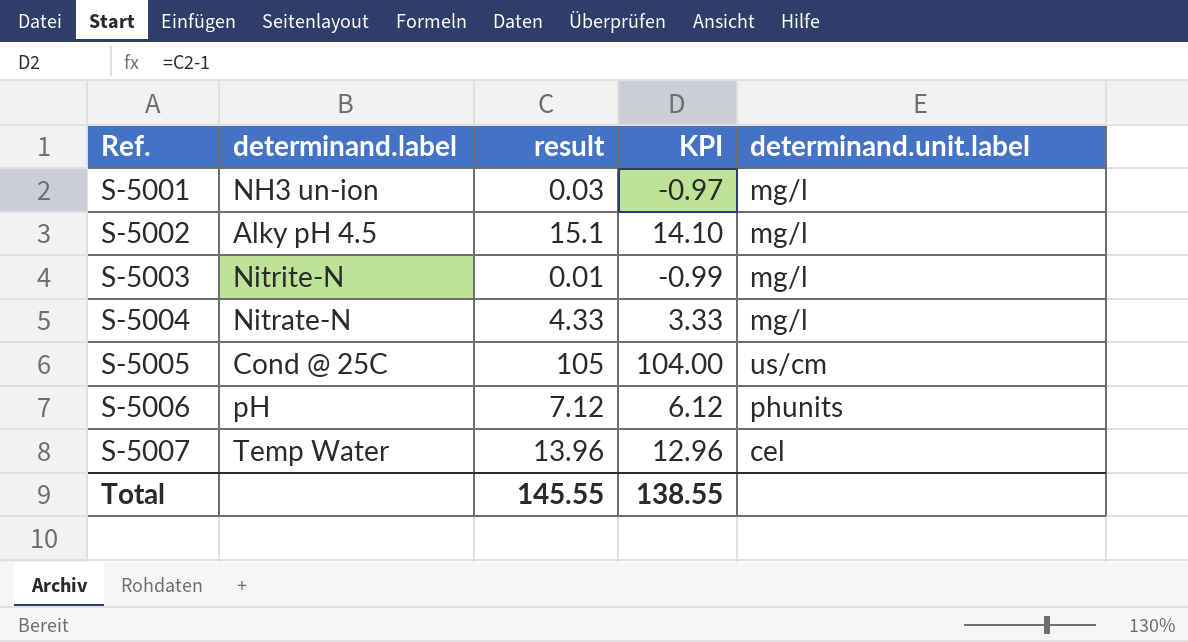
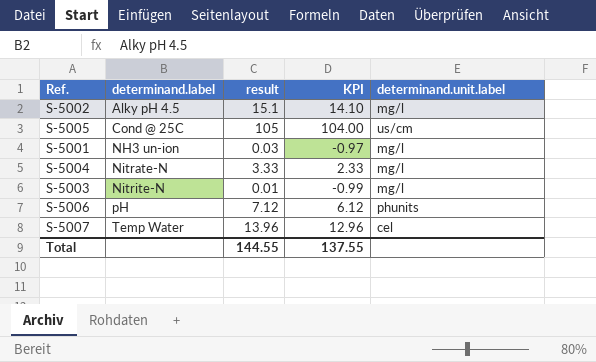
row order: Ref. ascending -> determinand.label ascending
S-5004 | result: 4.33 -> 3.33
S-5004 | KPI: 3.33 -> 2.33
Total | result: 145.55 -> 144.55
Total | KPI: 138.55 -> 137.55

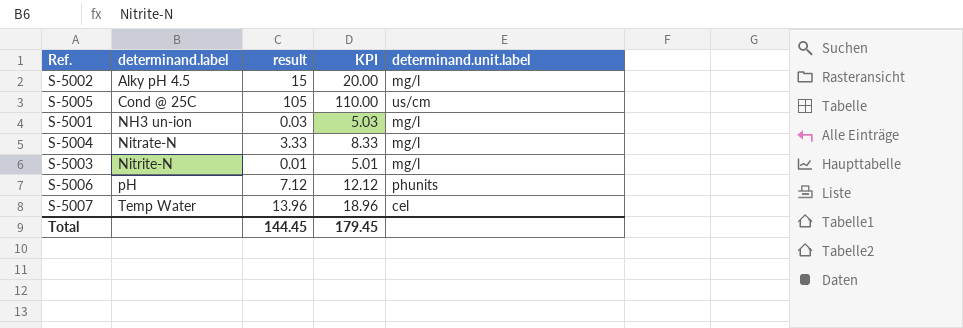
column KPI | formula: [result] - 1 -> [result] + 5
S-5002 | result: 15.1 -> 15
Total | result: 144.55 -> 144.45
Total | KPI: 137.55 -> 179.45

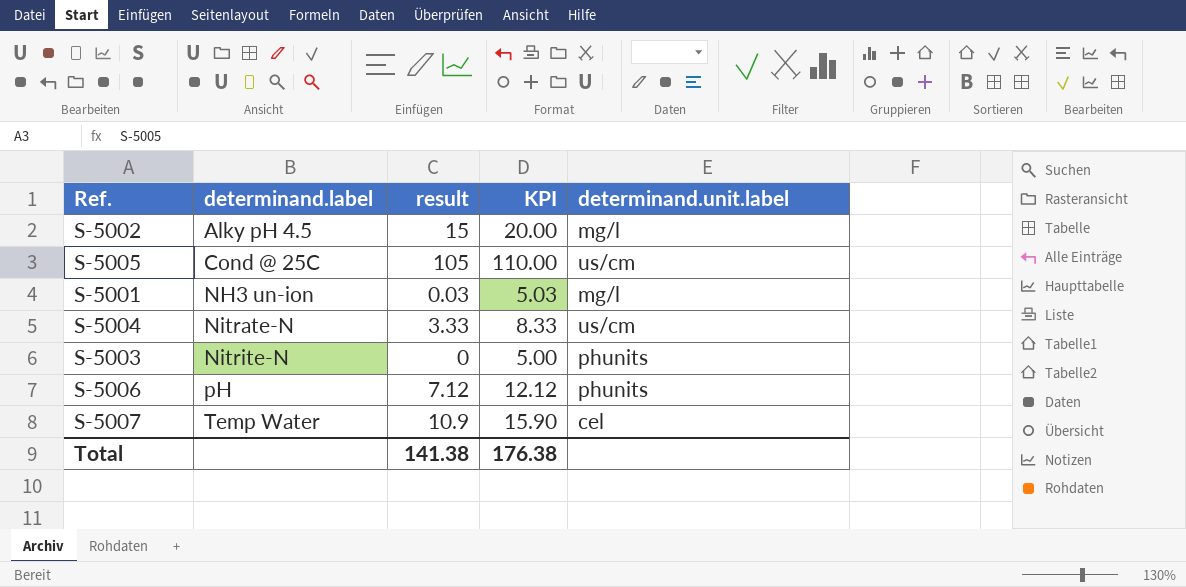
S-5004 | determinand.unit.label: mg/l -> us/cm
S-5003 | result: 0.01 -> 0
S-5003 | KPI: 5.01 -> 5.00
S-5003 | determinand.unit.label: mg/l -> phunits
S-5007 | result: 13.96 -> 10.9
S-5007 | KPI: 18.96 -> 15.90
Total | result: 144.45 -> 141.38
Total | KPI: 179.45 -> 176.38

